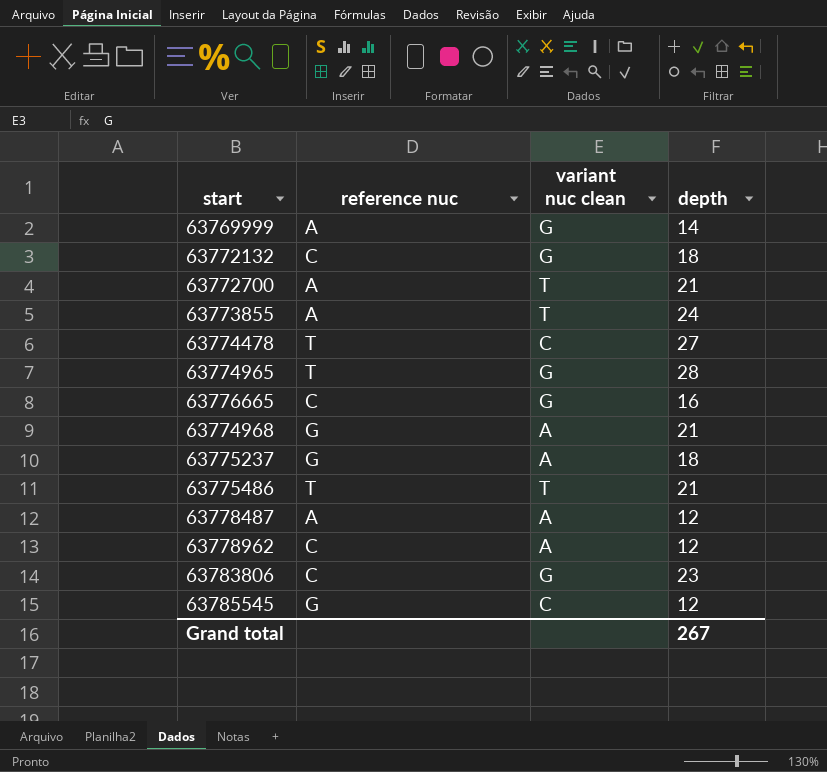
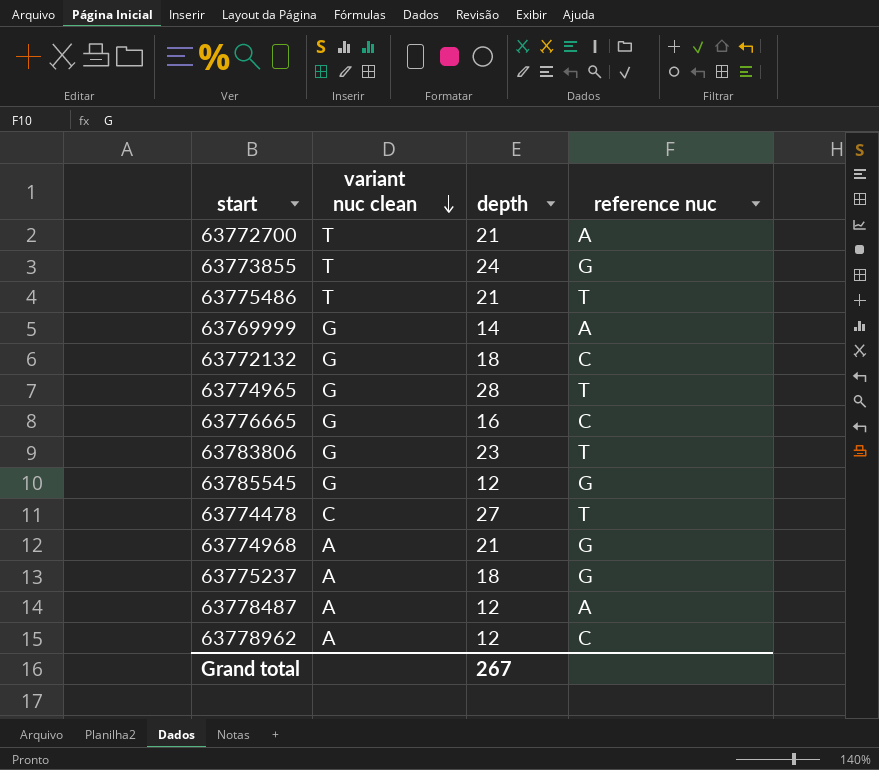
row order: none -> variant nuc clean descending
column reference nuc | position: 2 -> 4
63773855 | reference nuc: A -> G
63783806 | reference nuc: C -> T
63785545 | variant nuc clean: C -> G

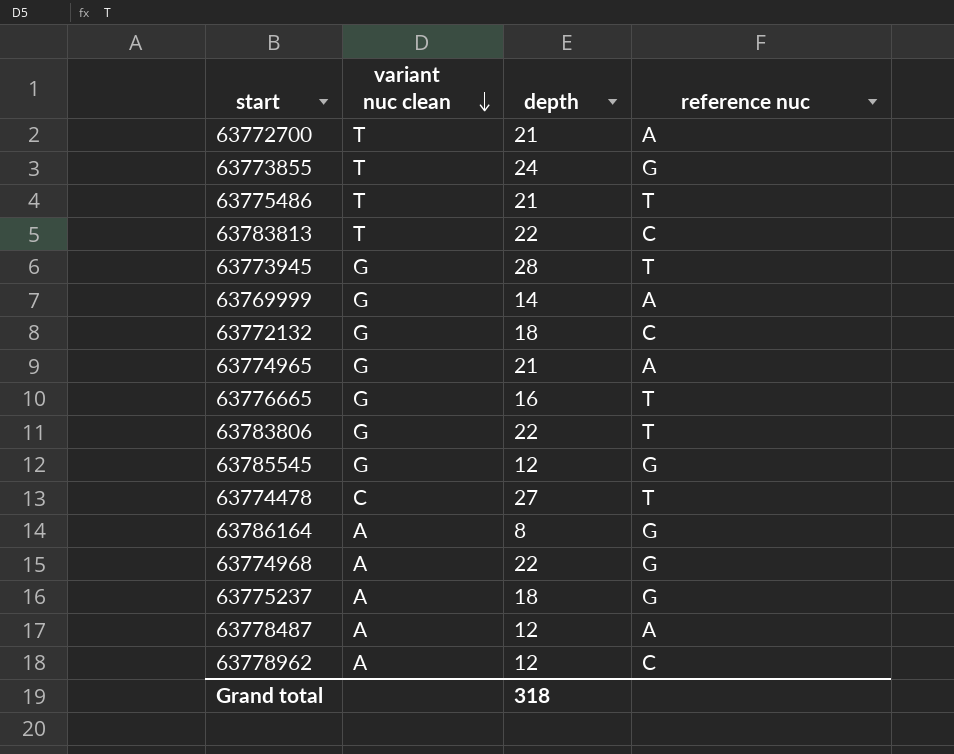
row 63783813: none -> T | 22 | C
row 63773945: none -> G | 28 | T
63774965 | depth: 28 -> 21
63774965 | reference nuc: T -> A
63776665 | reference nuc: C -> T
63783806 | depth: 23 -> 22
row 63786164: none -> A | 8 | G
63774968 | depth: 21 -> 22
Grand total | depth: 267 -> 318

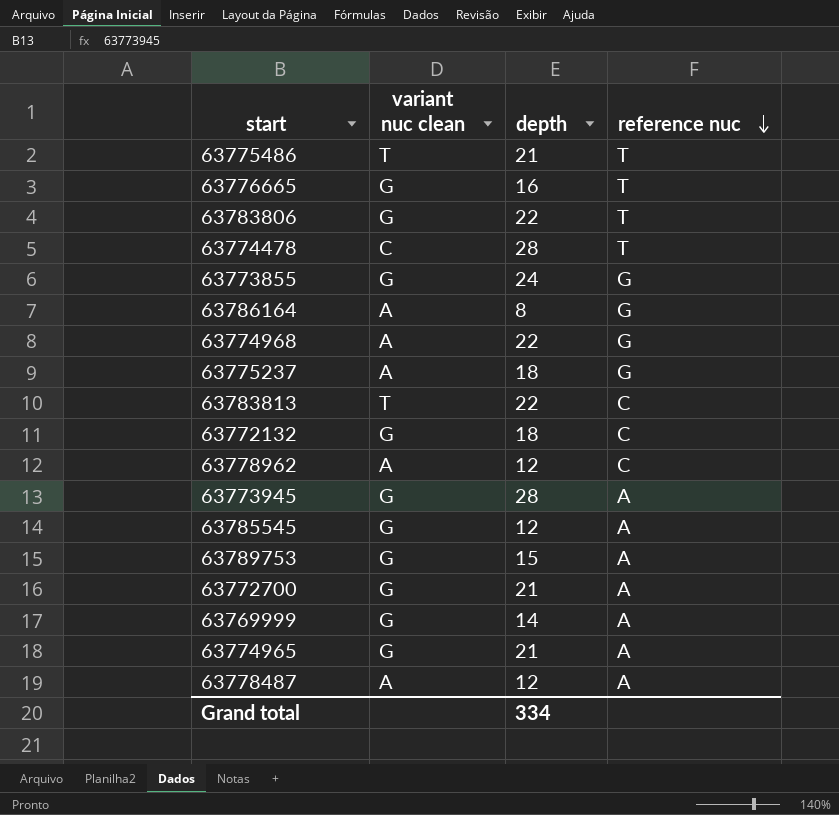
row order: variant nuc clean descending -> reference nuc descending
63774478 | depth: 27 -> 28
63773855 | variant nuc clean: T -> G
63773945 | reference nuc: T -> A
63785545 | reference nuc: G -> A
row 63789753: none -> G | 15 | A
63772700 | variant nuc clean: T -> G
Grand total | depth: 318 -> 334

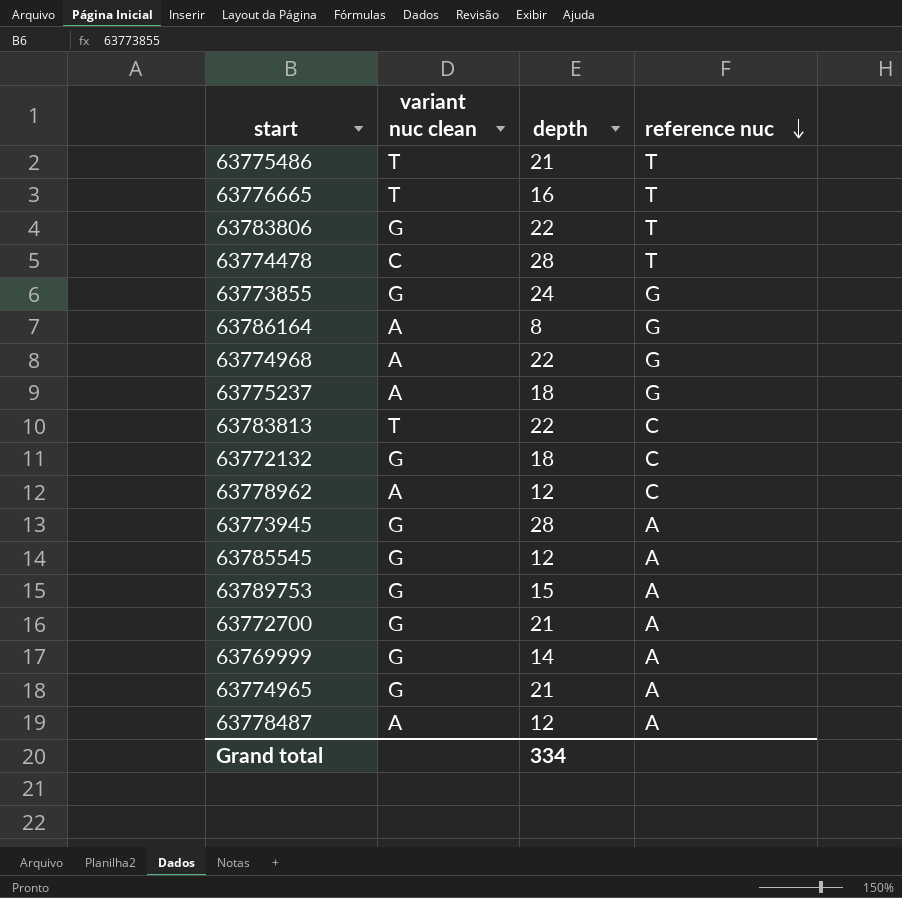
63776665 | variant nuc clean: G -> T

